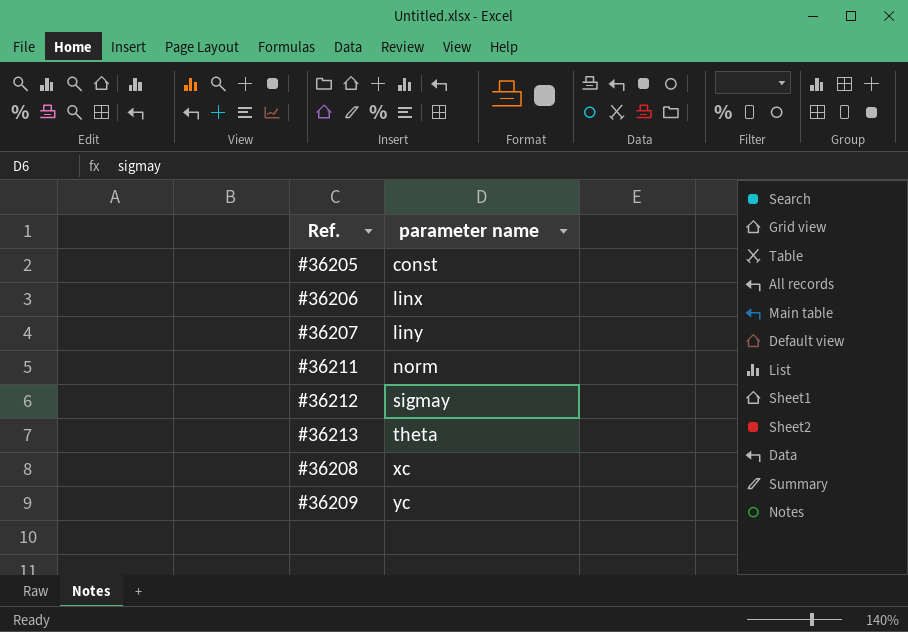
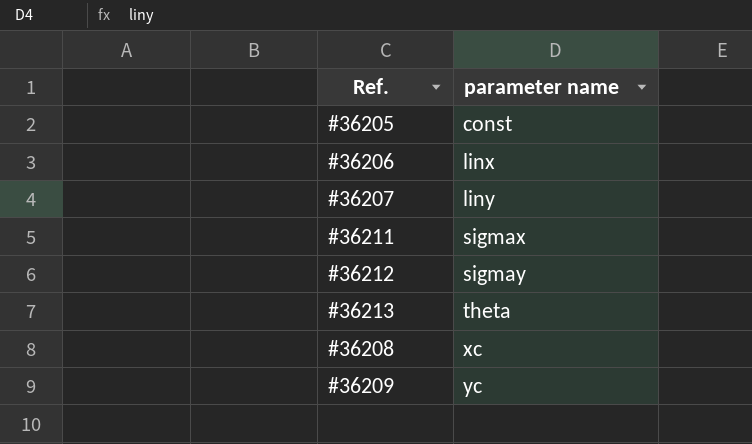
#36211 | parameter name: norm -> sigmax

